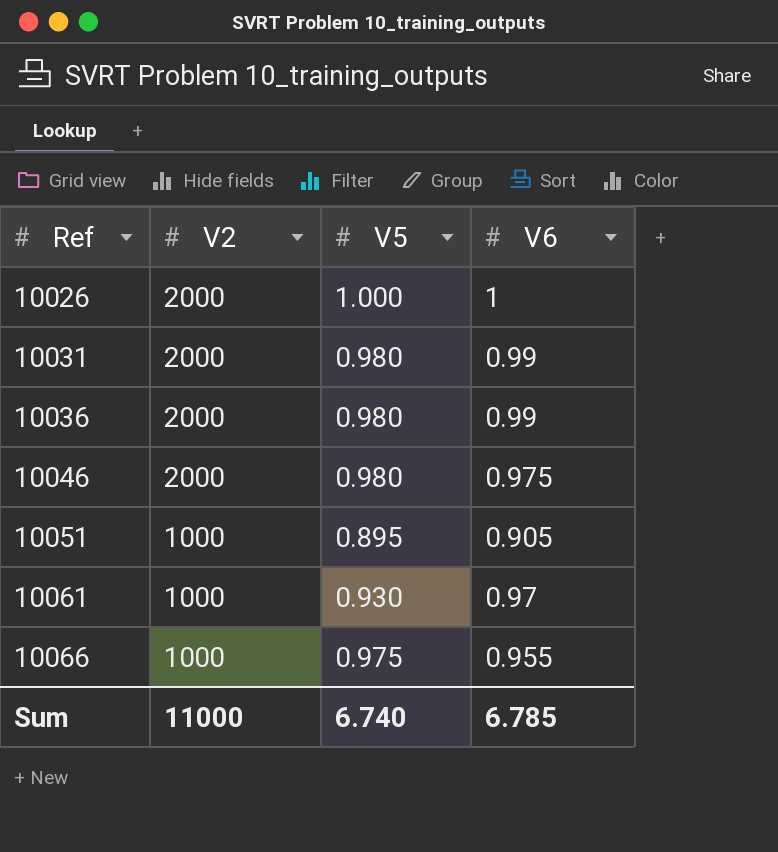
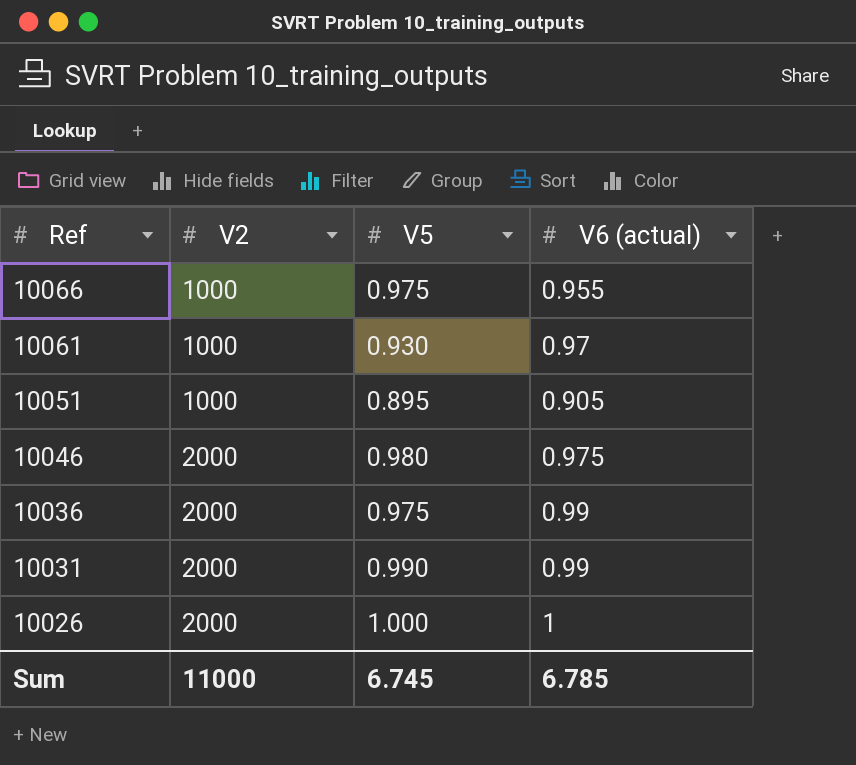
row order: Ref ascending -> Ref descending
column name: V6 -> V6 (actual)
10036 | V5: 0.980 -> 0.975
10031 | V5: 0.980 -> 0.990
Sum | V5: 6.740 -> 6.745

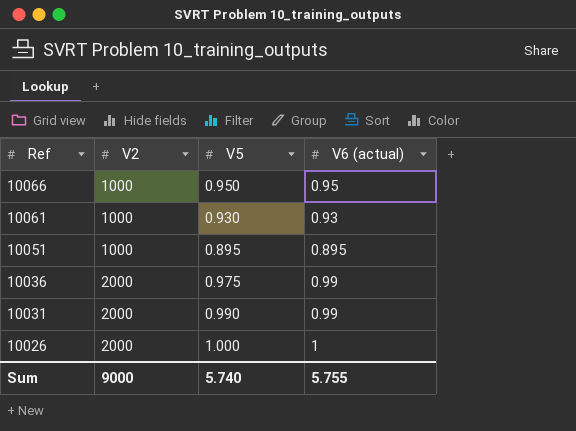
row 10046: 2000 | 0.980 | 0.975 -> none
10066 | V5: 0.975 -> 0.950
10066 | V6 (actual): 0.955 -> 0.95
10061 | V6 (actual): 0.97 -> 0.93
10051 | V6 (actual): 0.905 -> 0.895
Sum | V2: 11000 -> 9000
Sum | V5: 6.745 -> 5.740
Sum | V6 (actual): 6.785 -> 5.755

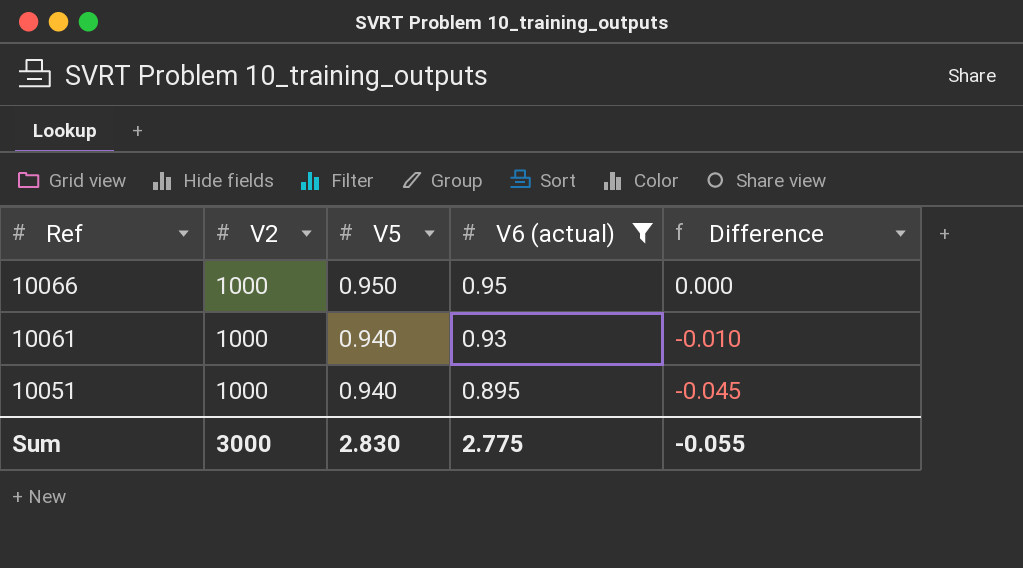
filter: none -> V6 (actual) <= 0.95
column Difference | formula: none -> [V6 (actual)] - [V5]
10061 | V5: 0.930 -> 0.940
10051 | V5: 0.895 -> 0.940
Sum | V2: 9000 -> 3000
Sum | V5: 5.740 -> 2.830
Sum | V6 (actual): 5.755 -> 2.775

